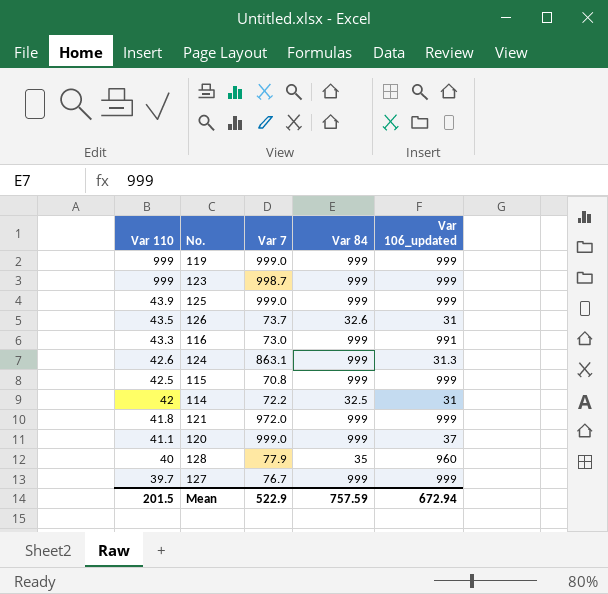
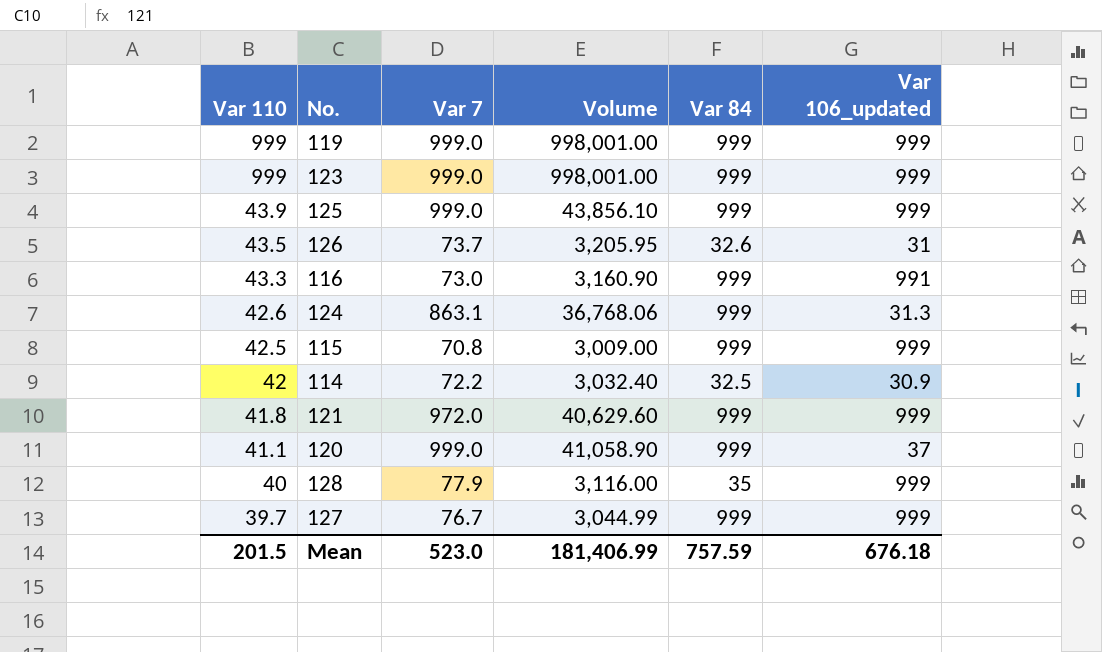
column Volume | formula: none -> [Var 110] * [Var 7]
123 | Var 7: 998.7 -> 999.0
114 | Var 106_updated: 31 -> 30.9
128 | Var 106_updated: 960 -> 999
Mean | Var 7: 522.9 -> 523.0
Mean | Var 106_updated: 672.94 -> 676.18

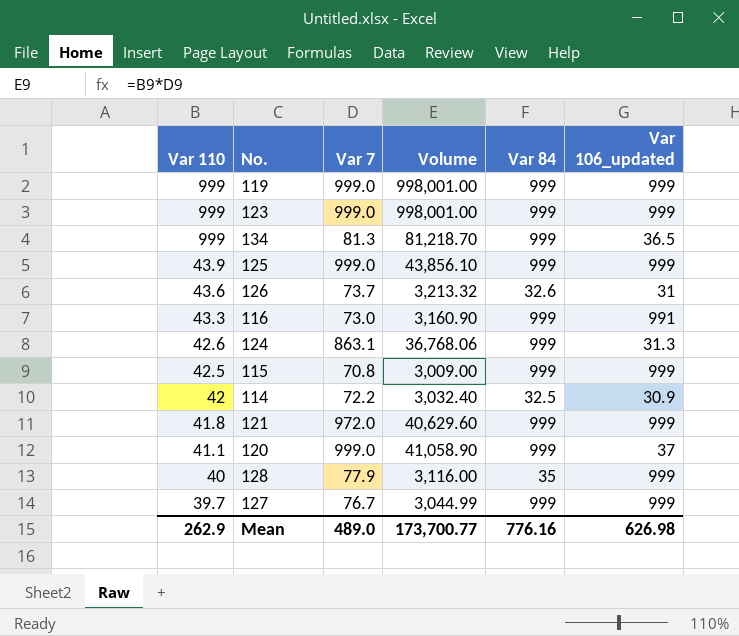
row 134: none -> 999 | 81.3 | 81,218.70 | 999 | 36.5
126 | Var 110: 43.5 -> 43.6
126 | Volume: 3,205.95 -> 3,213.32
Mean | Var 110: 201.5 -> 262.9
Mean | Var 7: 523.0 -> 489.0
Mean | Volume: 181,406.99 -> 173,700.77
Mean | Var 84: 757.59 -> 776.16
Mean | Var 106_updated: 676.18 -> 626.98

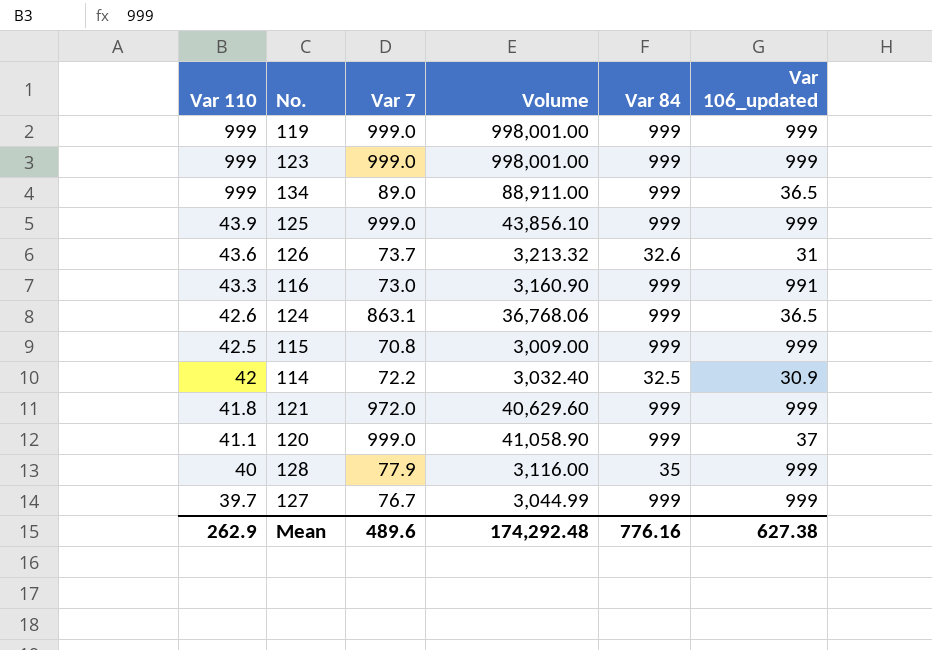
134 | Var 7: 81.3 -> 89.0
134 | Volume: 81,218.70 -> 88,911.00
124 | Var 106_updated: 31.3 -> 36.5
Mean | Var 7: 489.0 -> 489.6
Mean | Volume: 173,700.77 -> 174,292.48
Mean | Var 106_updated: 626.98 -> 627.38

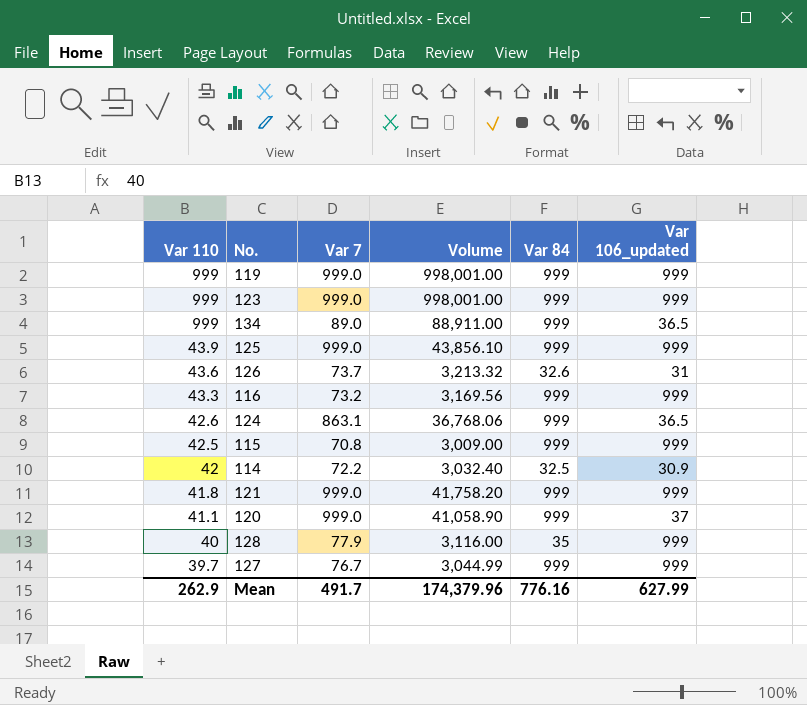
116 | Var 7: 73.0 -> 73.2
116 | Volume: 3,160.90 -> 3,169.56
116 | Var 106_updated: 991 -> 999
121 | Var 7: 972.0 -> 999.0
121 | Volume: 40,629.60 -> 41,758.20
Mean | Var 7: 489.6 -> 491.7
Mean | Volume: 174,292.48 -> 174,379.96
Mean | Var 106_updated: 627.38 -> 627.99

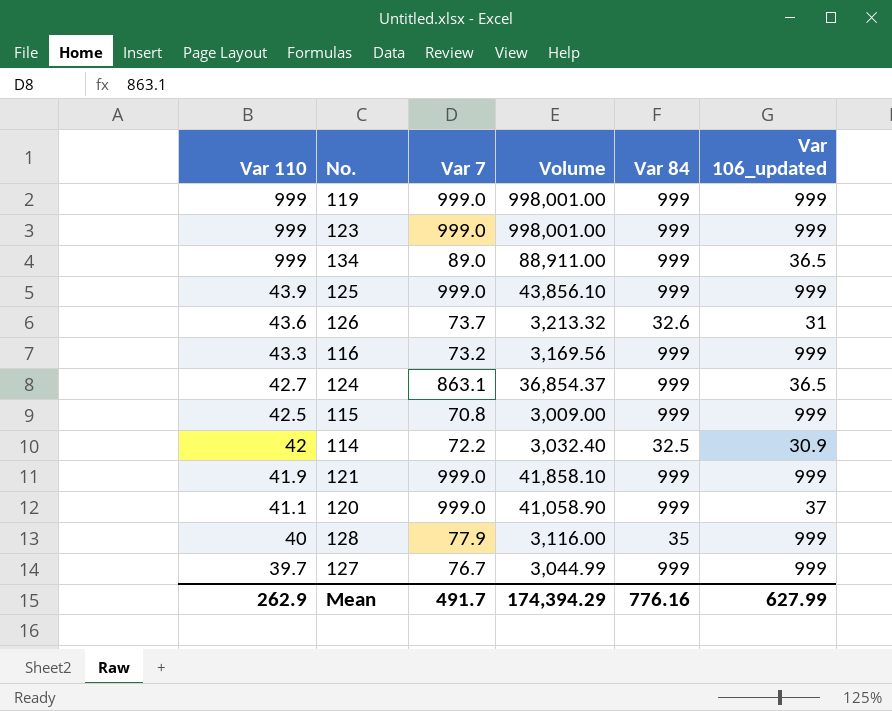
124 | Var 110: 42.6 -> 42.7
124 | Volume: 36,768.06 -> 36,854.37
121 | Var 110: 41.8 -> 41.9
121 | Volume: 41,758.20 -> 41,858.10
Mean | Volume: 174,379.96 -> 174,394.29

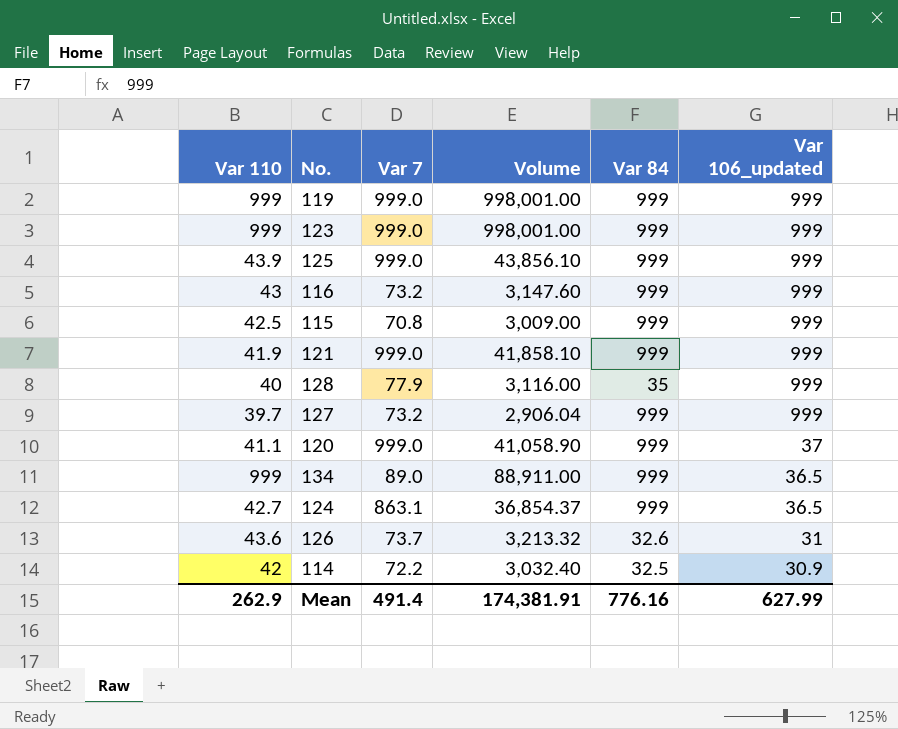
row order: Var 110 descending -> Var 106_updated descending
116 | Var 110: 43.3 -> 43
116 | Volume: 3,169.56 -> 3,147.60
127 | Var 7: 76.7 -> 73.2
127 | Volume: 3,044.99 -> 2,906.04
Mean | Var 7: 491.7 -> 491.4
Mean | Volume: 174,394.29 -> 174,381.91

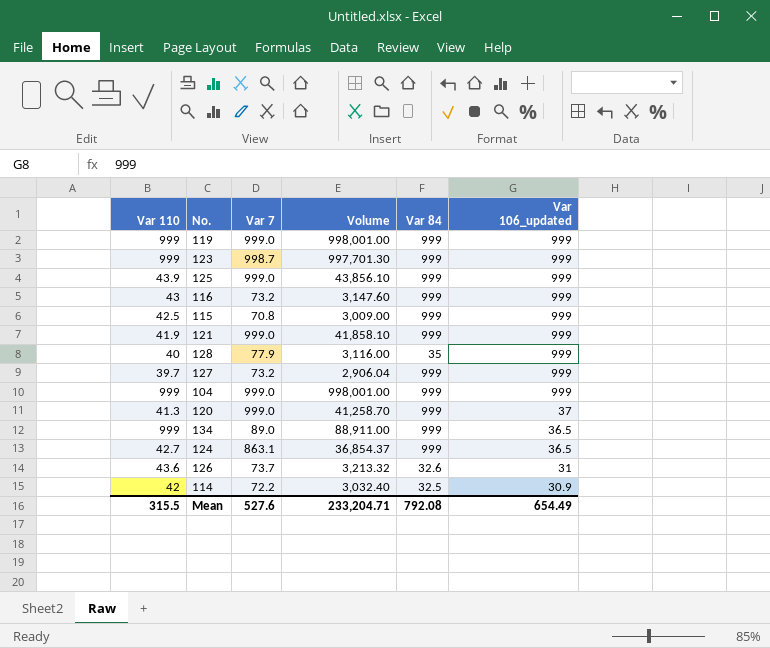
123 | Var 7: 999.0 -> 998.7
123 | Volume: 998,001.00 -> 997,701.30
row 104: none -> 999 | 999.0 | 998,001.00 | 999 | 999
120 | Var 110: 41.1 -> 41.3
120 | Volume: 41,058.90 -> 41,258.70
Mean | Var 110: 262.9 -> 315.5
Mean | Var 7: 491.4 -> 527.6
Mean | Volume: 174,381.91 -> 233,204.71
Mean | Var 84: 776.16 -> 792.08
Mean | Var 106_updated: 627.99 -> 654.49

